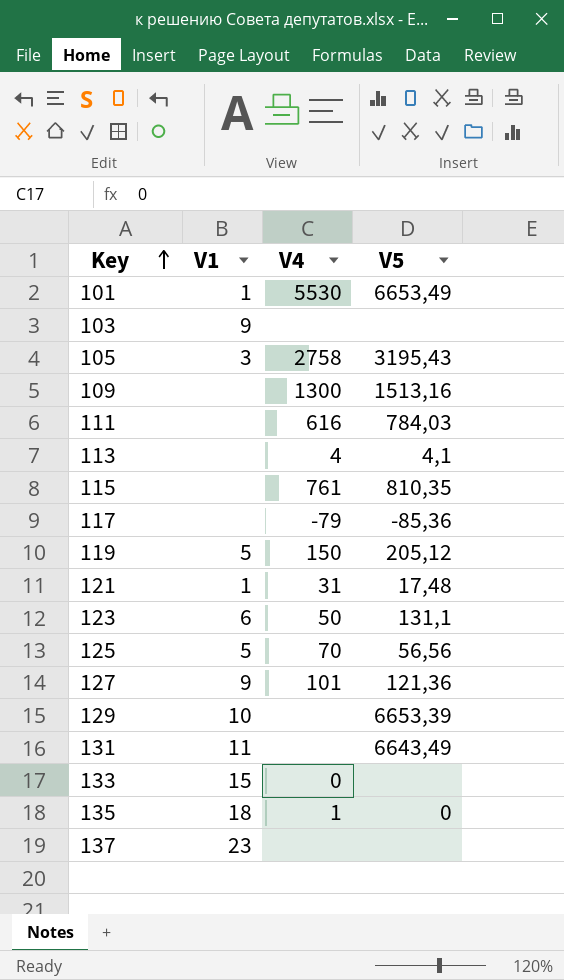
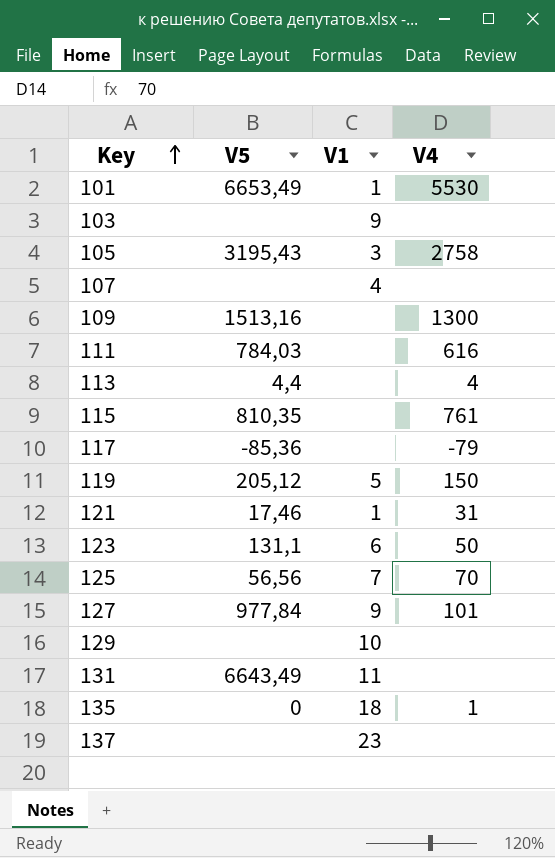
column V5 | position: 4 -> 2
row 133: 15 | 0 | none -> none
row 107: none -> none | 4 | none
113 | V5: 4,1 -> 4,4
121 | V5: 17,48 -> 17,46
125 | V1: 5 -> 7
127 | V5: 121,36 -> 977,84
129 | V5: 6653,39 -> none

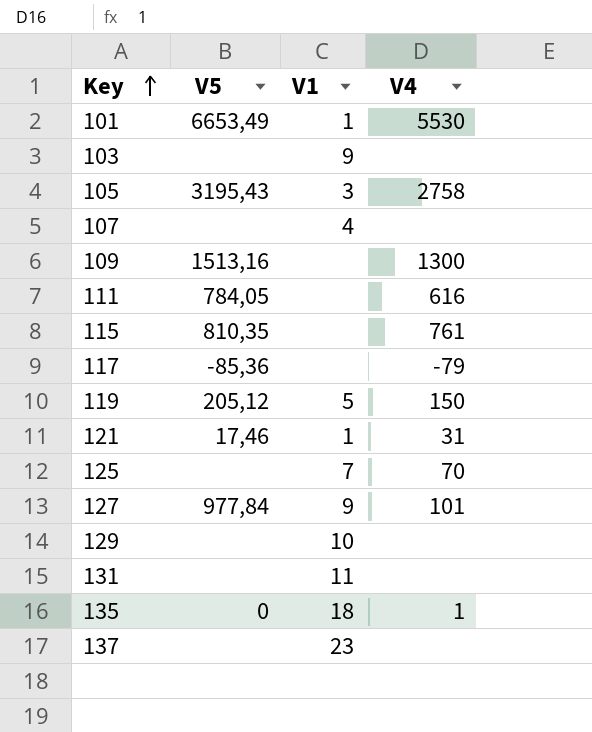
row 113: 4,4 | none | 4 -> none
row 123: 131,1 | 6 | 50 -> none
111 | V5: 784,03 -> 784,05
125 | V5: 56,56 -> none
131 | V5: 6643,49 -> none

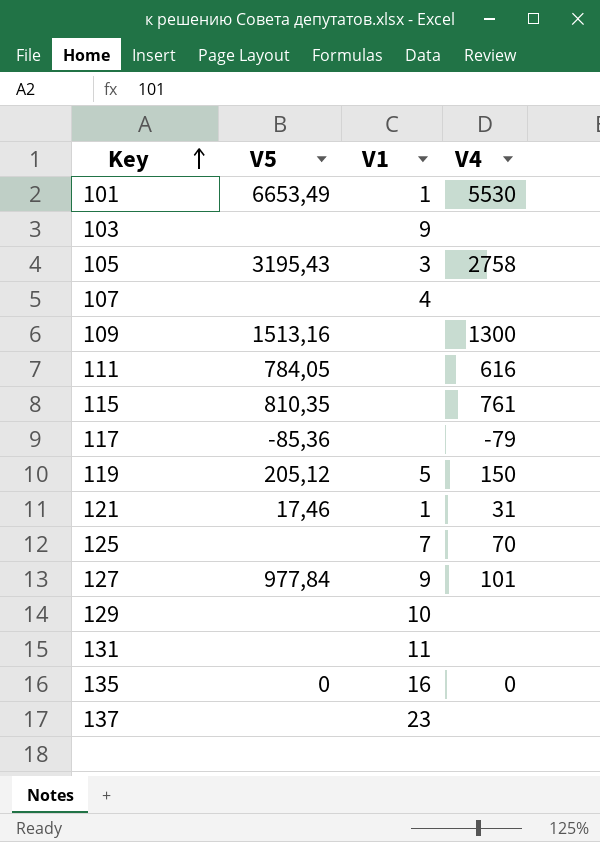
135 | V1: 18 -> 16
135 | V4: 1 -> 0

